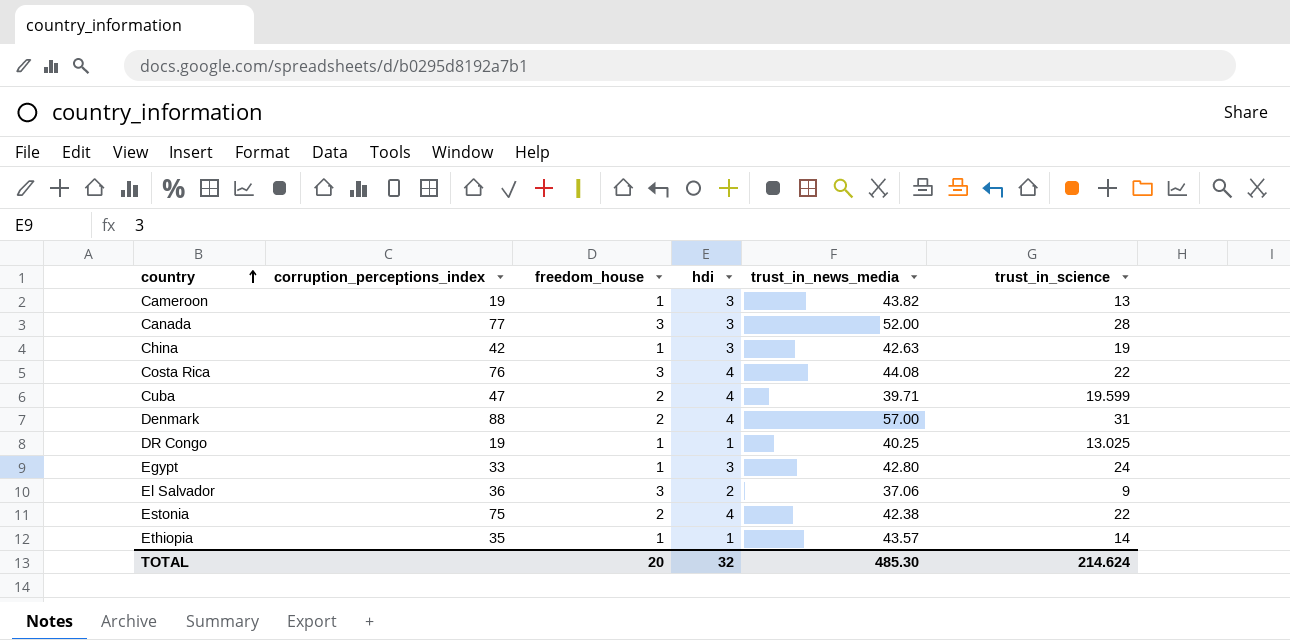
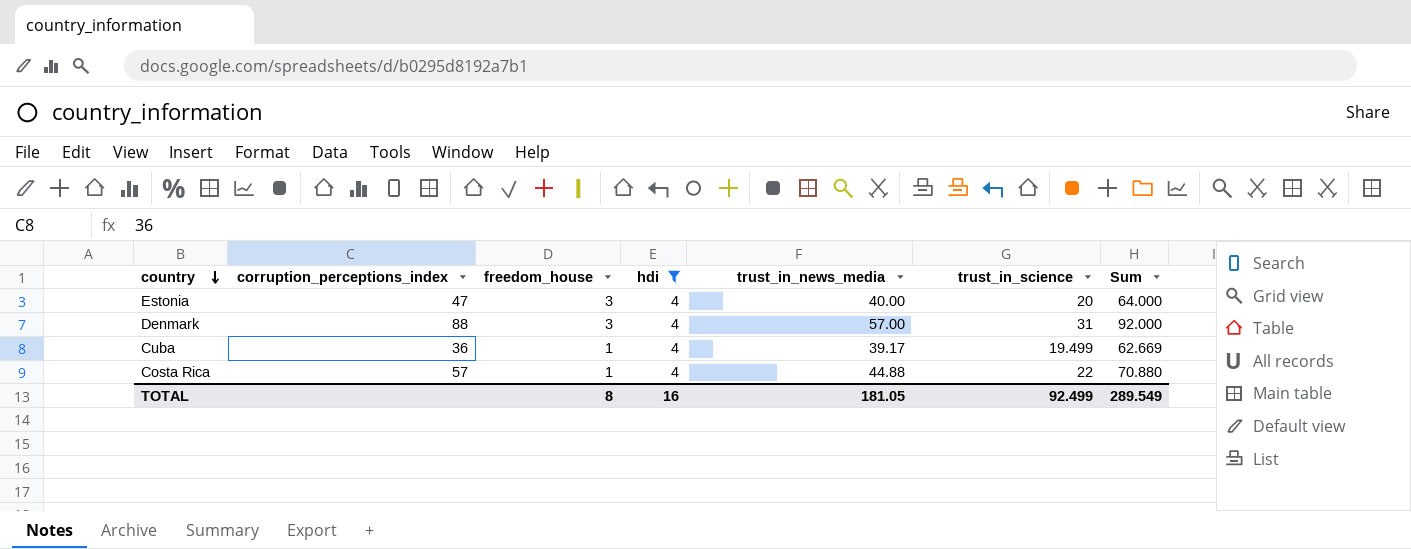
filter: none -> hdi = 4
row order: country ascending -> country descending
column Sum | formula: none -> [hdi] + [trust_in_news_media] + [trust_in_science]
Estonia | corruption_perceptions_index: 75 -> 47
Estonia | freedom_house: 2 -> 3
Estonia | trust_in_news_media: 42.38 -> 40.00
Estonia | trust_in_science: 22 -> 20
Denmark | freedom_house: 2 -> 3
Cuba | corruption_perceptions_index: 47 -> 36
Cuba | freedom_house: 2 -> 1
Cuba | trust_in_news_media: 39.71 -> 39.17
Cuba | trust_in_science: 19.599 -> 19.499
Costa Rica | corruption_perceptions_index: 76 -> 57
Costa Rica | freedom_house: 3 -> 1
Costa Rica | trust_in_news_media: 44.08 -> 44.88
TOTAL | freedom_house: 20 -> 8
TOTAL | hdi: 32 -> 16
TOTAL | trust_in_news_media: 485.30 -> 181.05
TOTAL | trust_in_science: 214.624 -> 92.499

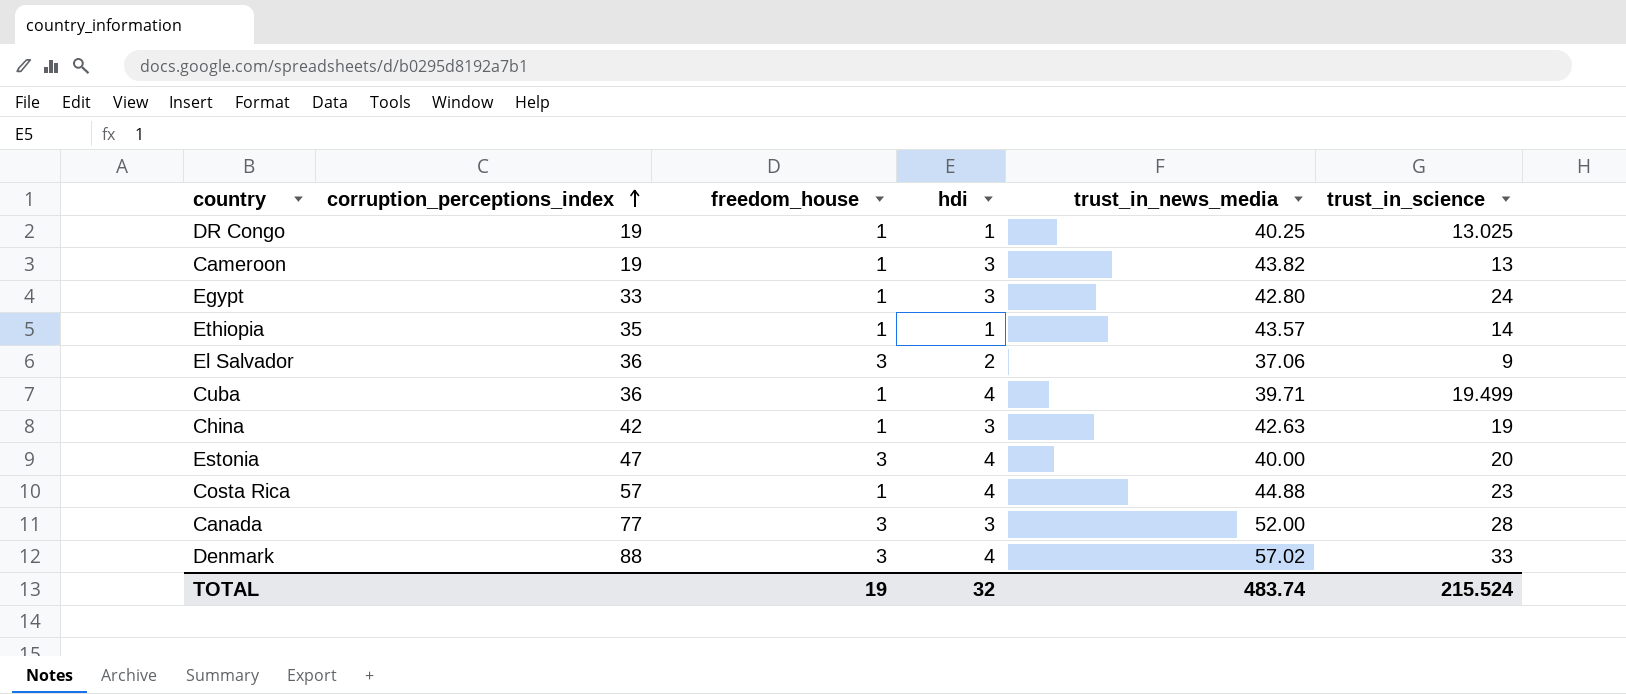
filter: hdi = 4 -> none
row order: country descending -> corruption_perceptions_index ascending
column Sum | formula: [hdi] + [trust_in_news_media] + [trust_in_science] -> none
Cuba | trust_in_news_media: 39.17 -> 39.71
Costa Rica | trust_in_science: 22 -> 23
Denmark | trust_in_news_media: 57.00 -> 57.02
Denmark | trust_in_science: 31 -> 33
TOTAL | freedom_house: 8 -> 19
TOTAL | hdi: 16 -> 32
TOTAL | trust_in_news_media: 181.05 -> 483.74
TOTAL | trust_in_science: 92.499 -> 215.524

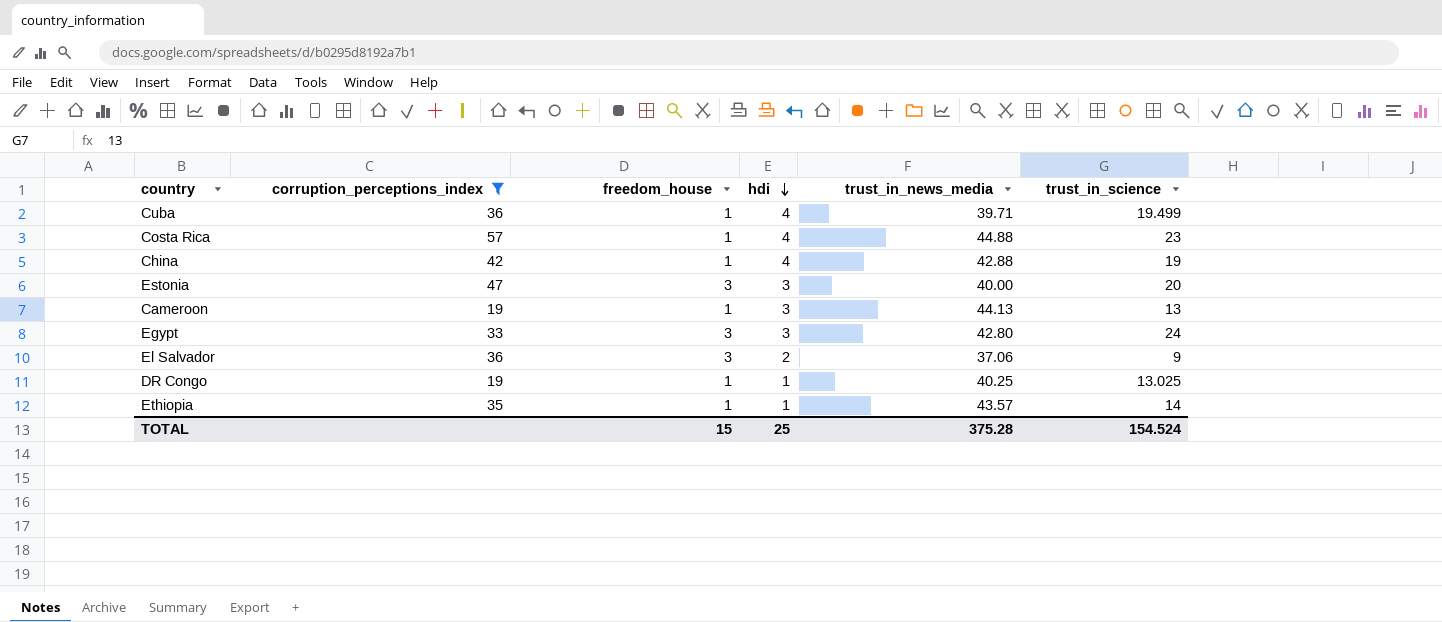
filter: none -> corruption_perceptions_index <= 57
row order: corruption_perceptions_index ascending -> hdi descending
China | hdi: 3 -> 4
China | trust_in_news_media: 42.63 -> 42.88
Estonia | hdi: 4 -> 3
Cameroon | trust_in_news_media: 43.82 -> 44.13
Egypt | freedom_house: 1 -> 3
TOTAL | freedom_house: 19 -> 15
TOTAL | hdi: 32 -> 25
TOTAL | trust_in_news_media: 483.74 -> 375.28
TOTAL | trust_in_science: 215.524 -> 154.524

